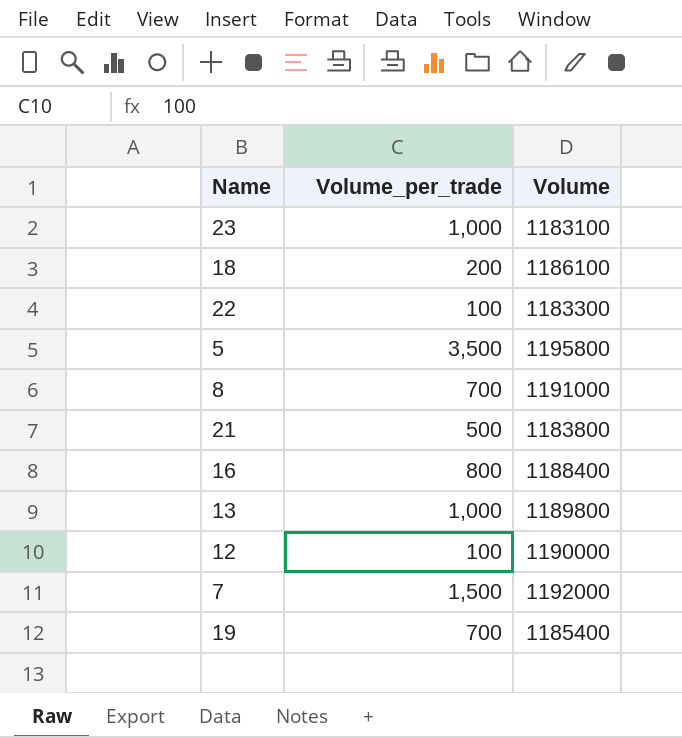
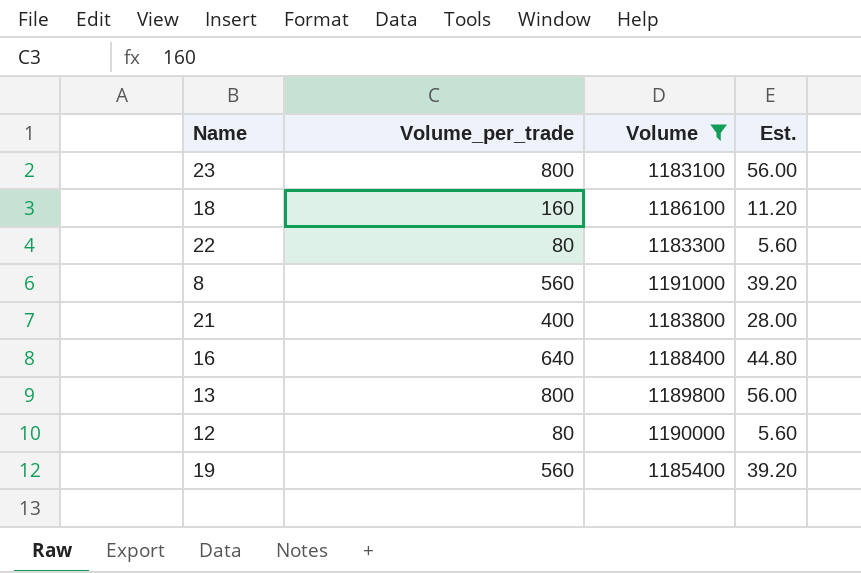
filter: none -> Volume <= 1191000
column Est. | formula: none -> [Volume_per_trade] * 0.07
23 | Volume_per_trade: 1,000 -> 800
18 | Volume_per_trade: 200 -> 160
22 | Volume_per_trade: 100 -> 80
8 | Volume_per_trade: 700 -> 560
21 | Volume_per_trade: 500 -> 400
16 | Volume_per_trade: 800 -> 640
13 | Volume_per_trade: 1,000 -> 800
12 | Volume_per_trade: 100 -> 80
19 | Volume_per_trade: 700 -> 560

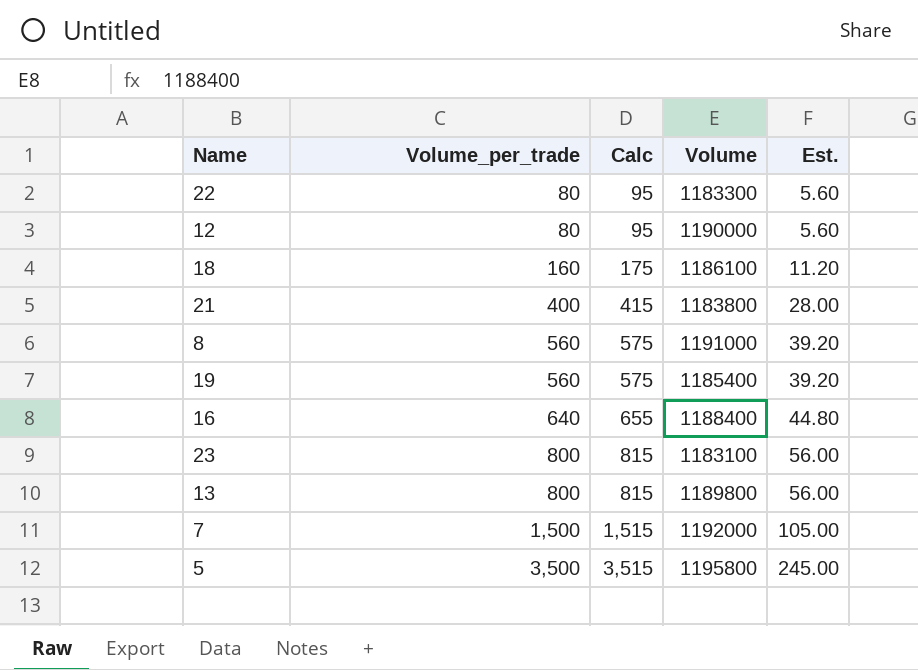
filter: Volume <= 1191000 -> none
row order: none -> Volume_per_trade ascending
column Calc | formula: none -> [Volume_per_trade] + 15

